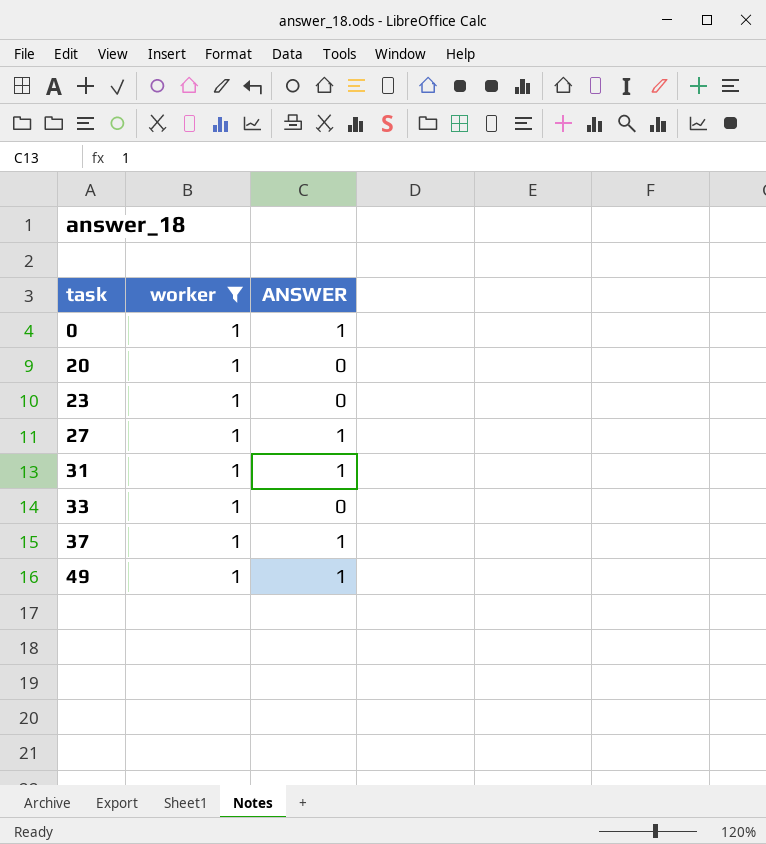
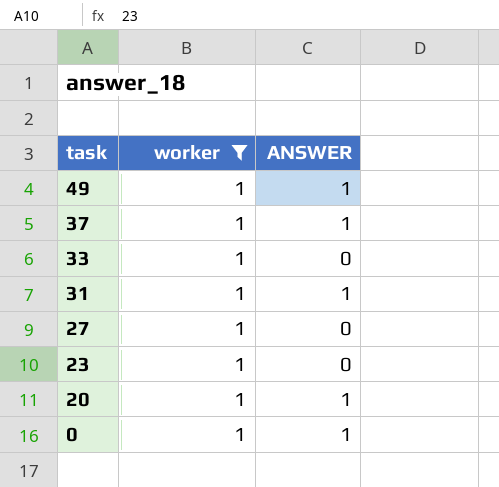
row order: task ascending -> task descending
27 | ANSWER: 1 -> 0
20 | ANSWER: 0 -> 1

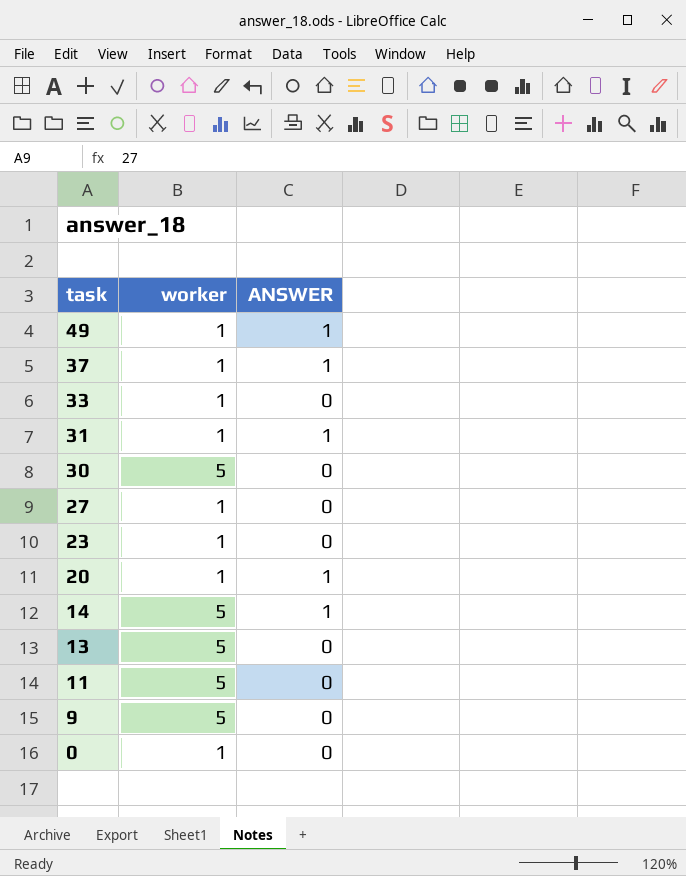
filter: worker = 1 -> none
0 | ANSWER: 1 -> 0

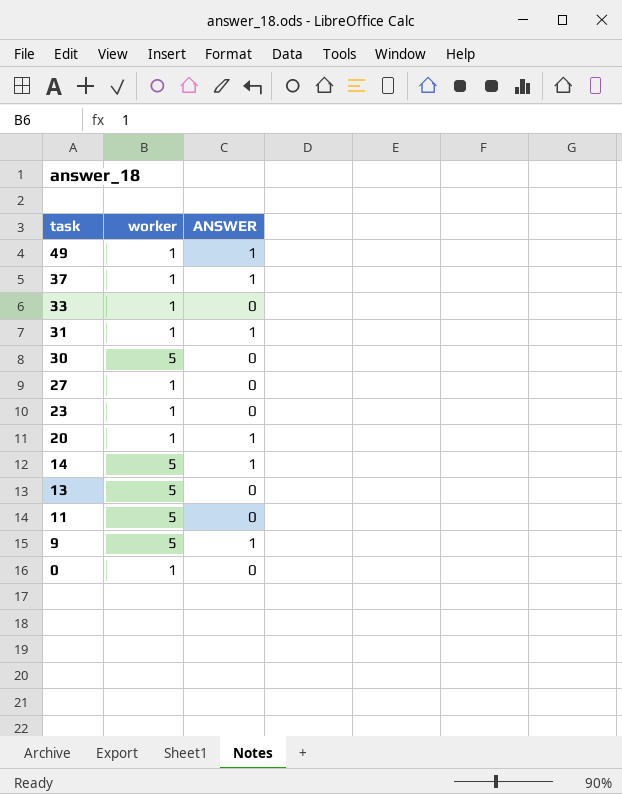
9 | ANSWER: 0 -> 1

